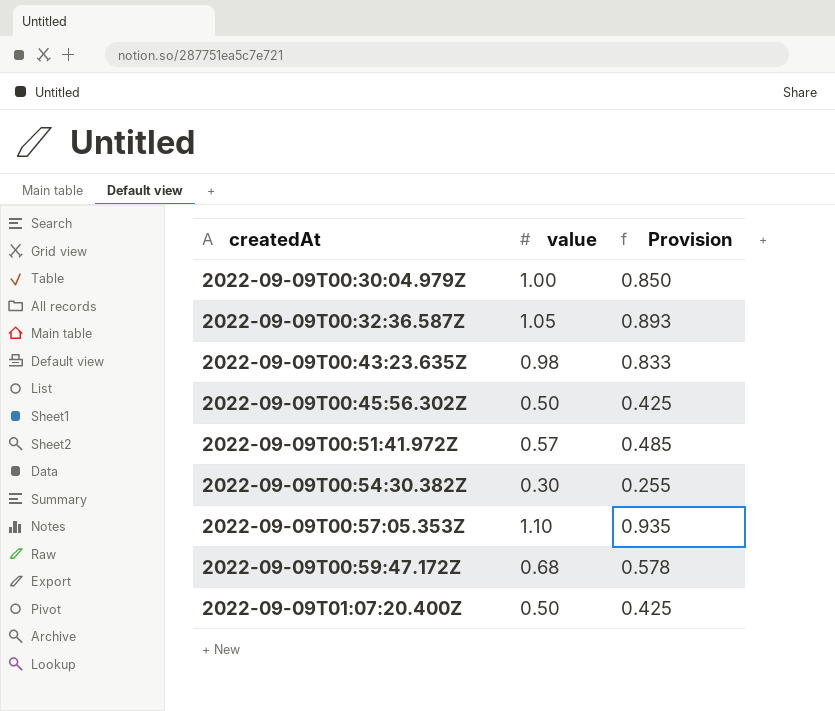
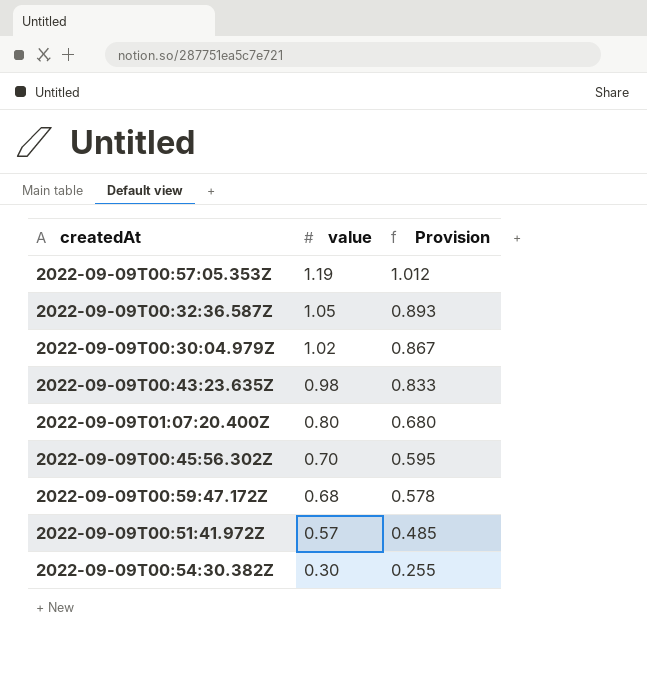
row order: createdAt ascending -> value descending
2022-09-09T00:57:05.353Z | value: 1.10 -> 1.19
2022-09-09T00:57:05.353Z | Provision: 0.935 -> 1.012
2022-09-09T00:30:04.979Z | value: 1.00 -> 1.02
2022-09-09T00:30:04.979Z | Provision: 0.850 -> 0.867
2022-09-09T01:07:20.400Z | value: 0.50 -> 0.80
2022-09-09T01:07:20.400Z | Provision: 0.425 -> 0.680
2022-09-09T00:45:56.302Z | value: 0.50 -> 0.70
2022-09-09T00:45:56.302Z | Provision: 0.425 -> 0.595

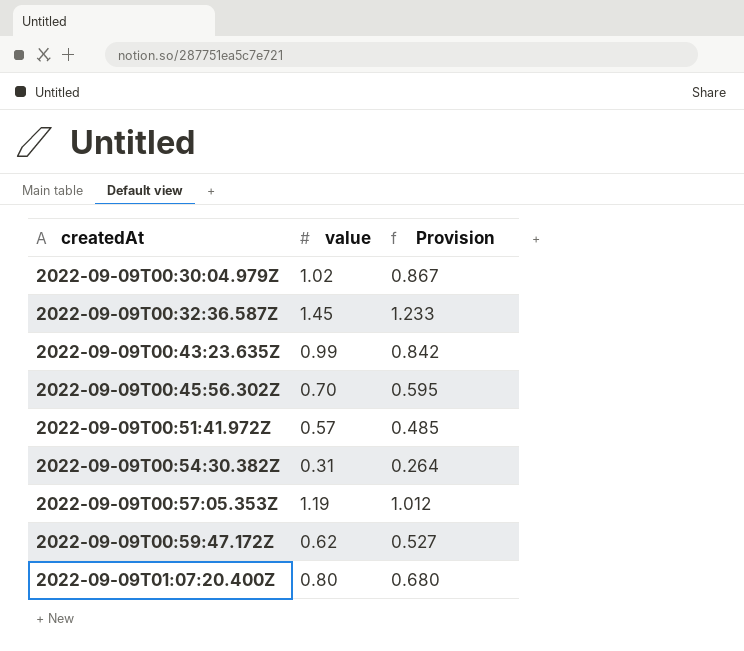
row order: value descending -> createdAt ascending
2022-09-09T00:32:36.587Z | value: 1.05 -> 1.45
2022-09-09T00:32:36.587Z | Provision: 0.893 -> 1.233
2022-09-09T00:43:23.635Z | value: 0.98 -> 0.99
2022-09-09T00:43:23.635Z | Provision: 0.833 -> 0.842
2022-09-09T00:54:30.382Z | value: 0.30 -> 0.31
2022-09-09T00:54:30.382Z | Provision: 0.255 -> 0.264
2022-09-09T00:59:47.172Z | value: 0.68 -> 0.62
2022-09-09T00:59:47.172Z | Provision: 0.578 -> 0.527

